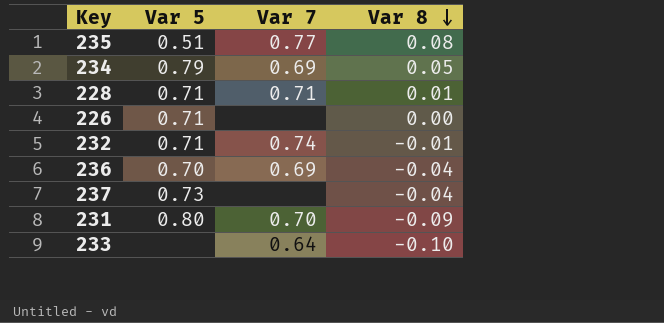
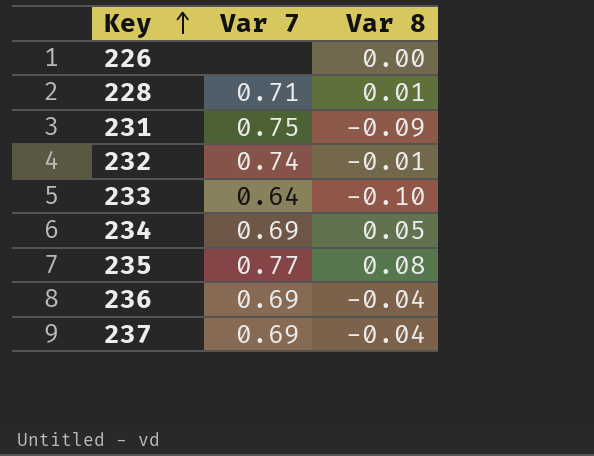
row order: Var 8 descending -> Key ascending
column Var 5 | position: 2 -> none
231 | Var 7: 0.70 -> 0.75
237 | Var 7: none -> 0.69

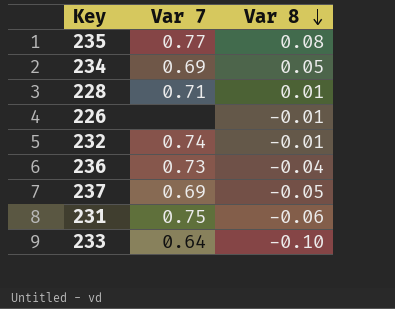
row order: Key ascending -> Var 8 descending
226 | Var 8: 0.00 -> -0.01
236 | Var 7: 0.69 -> 0.73
237 | Var 8: -0.04 -> -0.05
231 | Var 8: -0.09 -> -0.06

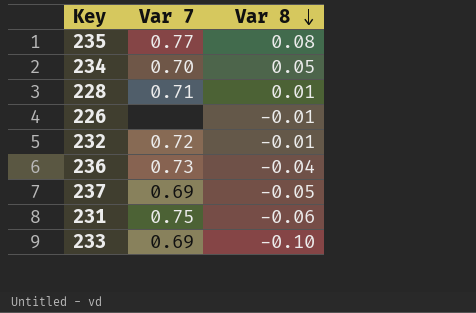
234 | Var 7: 0.69 -> 0.70
232 | Var 7: 0.74 -> 0.72
233 | Var 7: 0.64 -> 0.69

